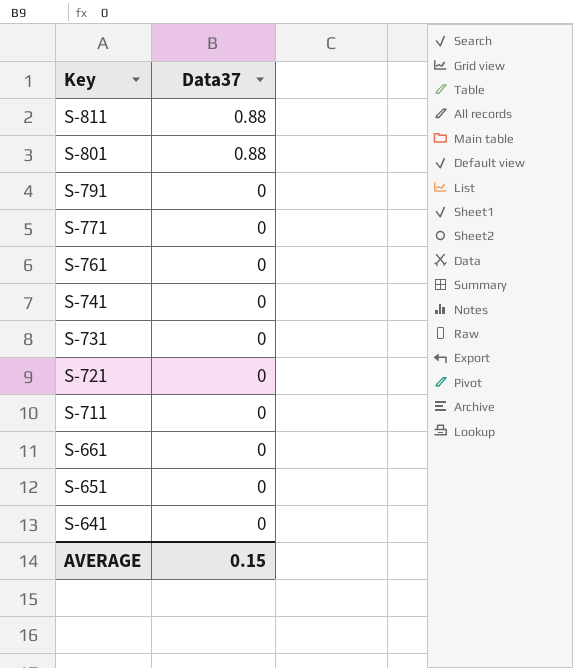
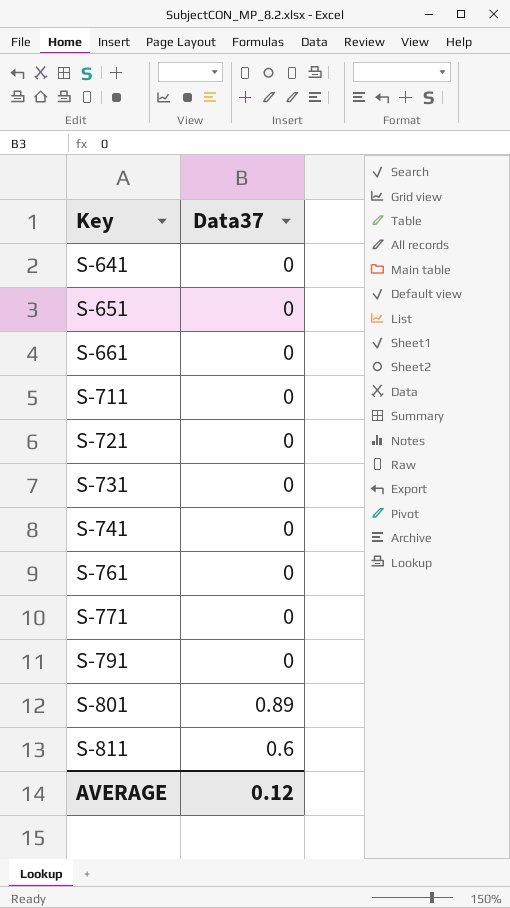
row order: Key descending -> Key ascending
S-801 | Data37: 0.88 -> 0.89
S-811 | Data37: 0.88 -> 0.6
AVERAGE | Data37: 0.15 -> 0.12

